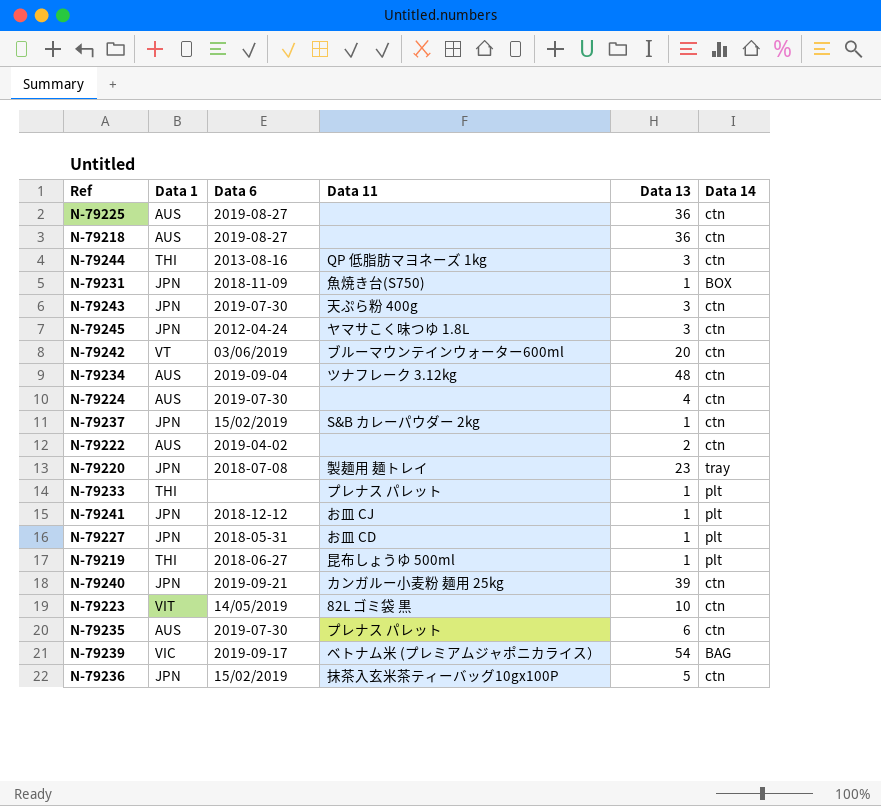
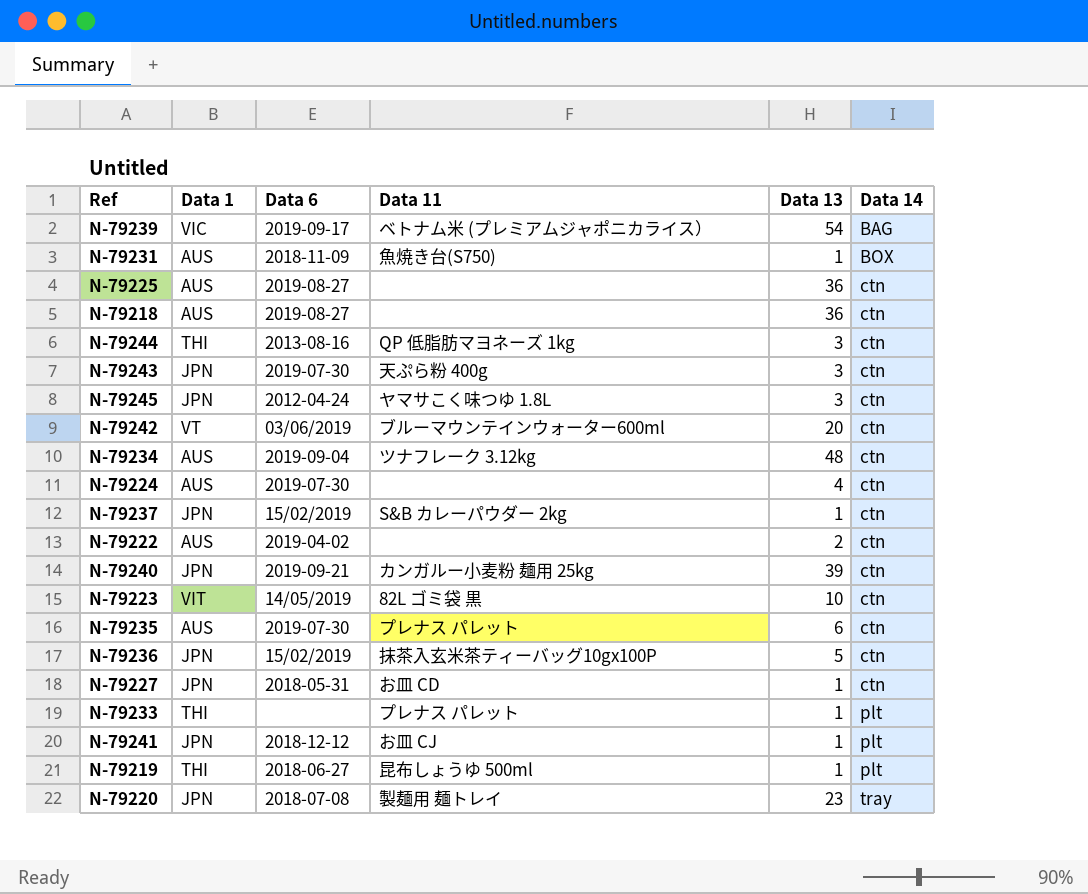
row order: none -> Data 14 ascending
N-79231 | Data 1: JPN -> AUS
N-79227 | Data 14: plt -> ctn

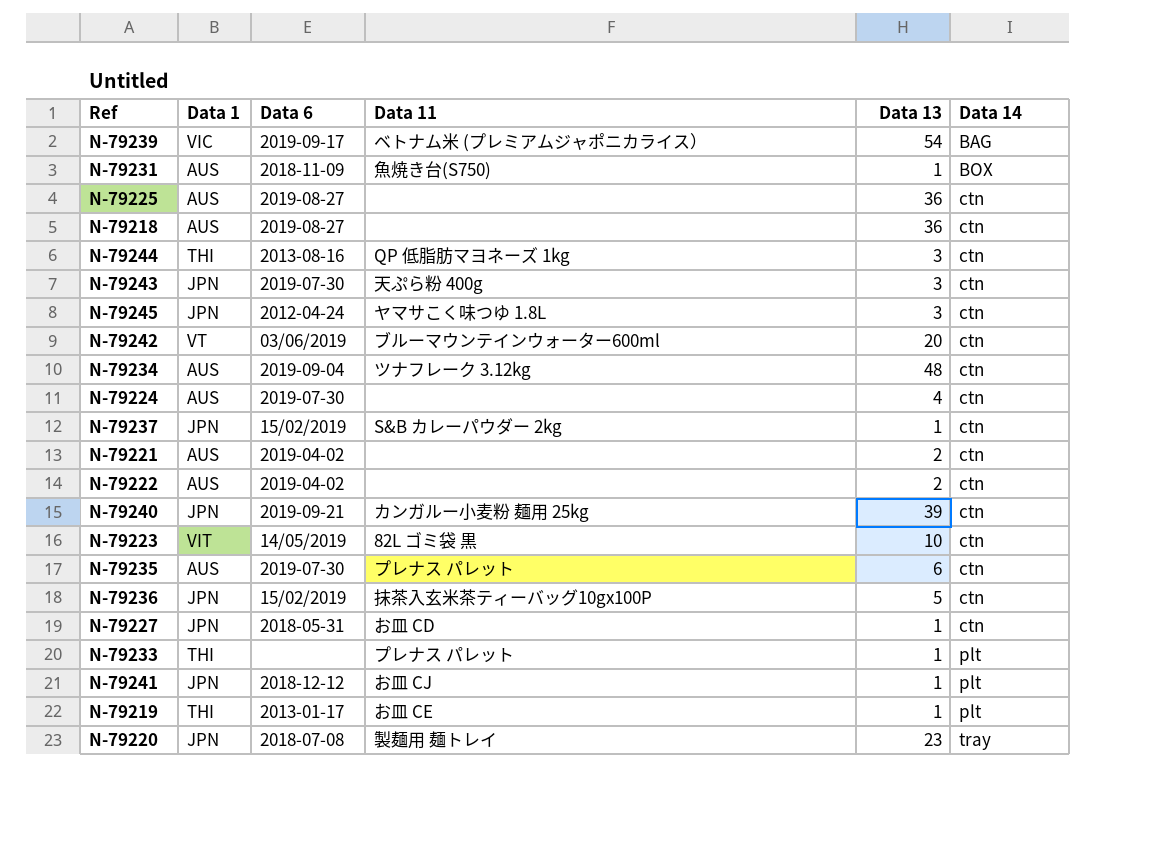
row N-79221: none -> AUS | 2019-04-02 | none | 2 | ctn
N-79219 | Data 6: 2018-06-27 -> 2013-01-17
N-79219 | Data 11: 昆布しょうゆ 500ml -> お皿 CE

